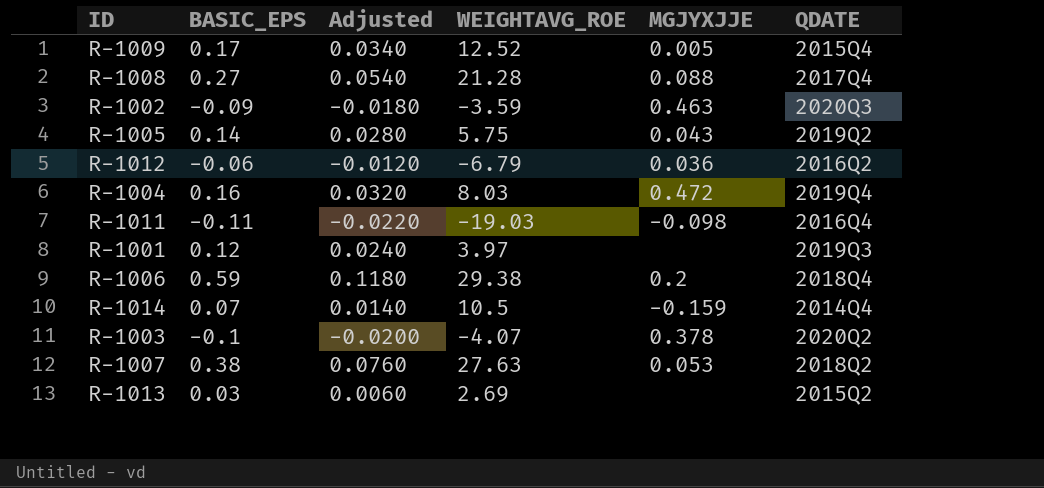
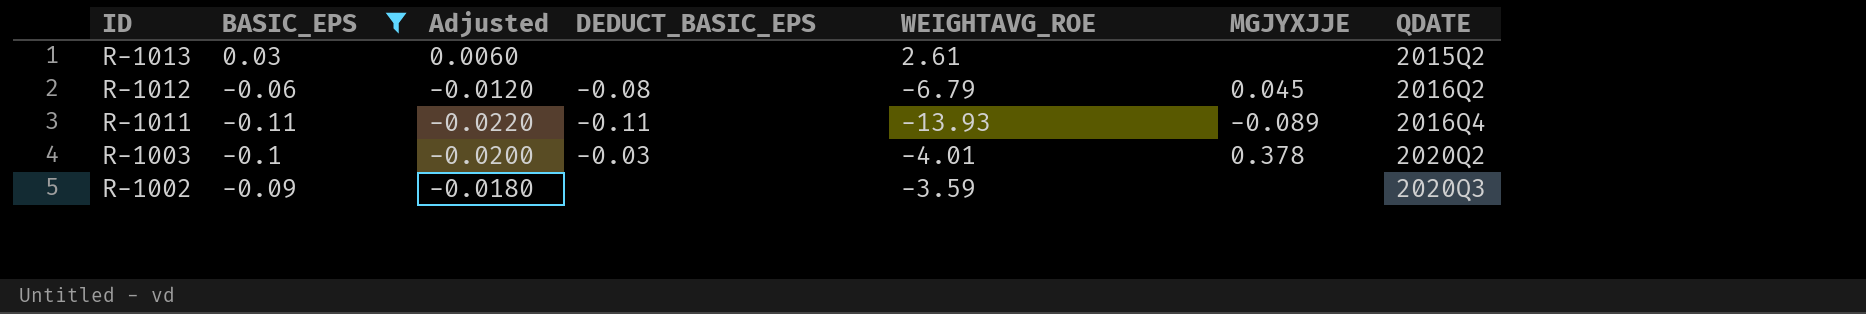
filter: none -> BASIC_EPS <= 0.03
row order: none -> ID descending
column DEDUCT_BASIC_EPS | position: none -> 4
R-1013 | WEIGHTAVG_ROE: 2.69 -> 2.61
R-1012 | MGJYXJJE: 0.036 -> 0.045
R-1011 | WEIGHTAVG_ROE: -19.03 -> -13.93
R-1011 | MGJYXJJE: -0.098 -> -0.089
R-1003 | WEIGHTAVG_ROE: -4.07 -> -4.01
R-1002 | MGJYXJJE: 0.463 -> none

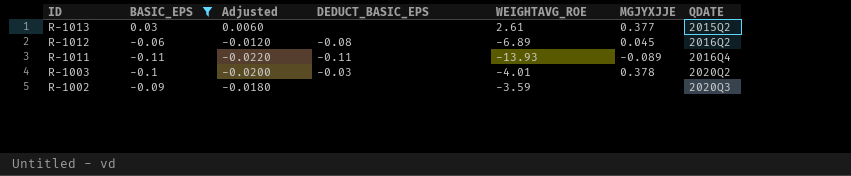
R-1013 | MGJYXJJE: none -> 0.377
R-1012 | WEIGHTAVG_ROE: -6.79 -> -6.89

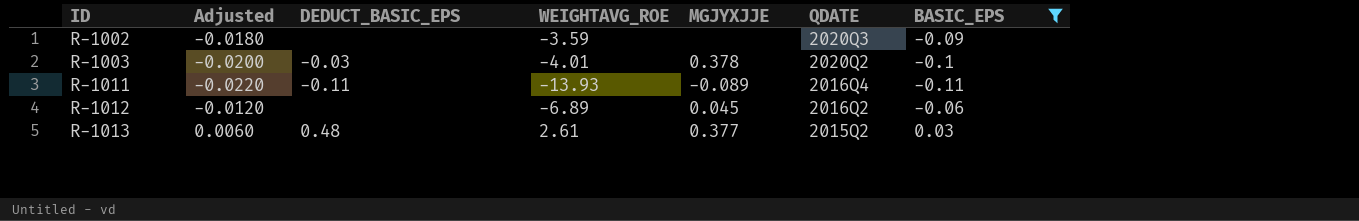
row order: ID descending -> ID ascending
column BASIC_EPS | position: 2 -> 7
R-1012 | DEDUCT_BASIC_EPS: -0.08 -> none
R-1013 | DEDUCT_BASIC_EPS: none -> 0.48

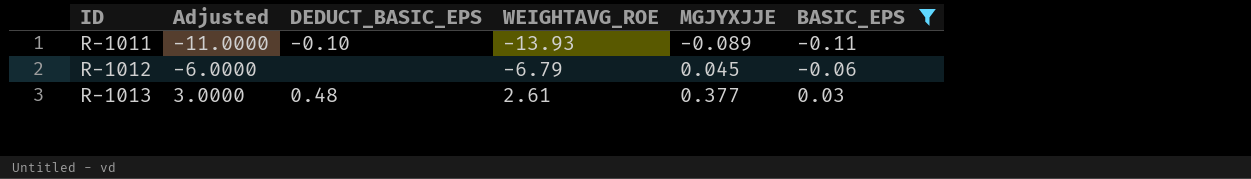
column QDATE | position: 6 -> none
column Adjusted | formula: [BASIC_EPS] * 0.2 -> [BASIC_EPS] * 100
row R-1002: -0.0180 | none | -3.59 | none | 2020Q3 | -0.09 -> none
row R-1003: -0.0200 | -0.03 | -4.01 | 0.378 | 2020Q2 | -0.1 -> none
R-1011 | DEDUCT_BASIC_EPS: -0.11 -> -0.10
R-1012 | WEIGHTAVG_ROE: -6.89 -> -6.79

